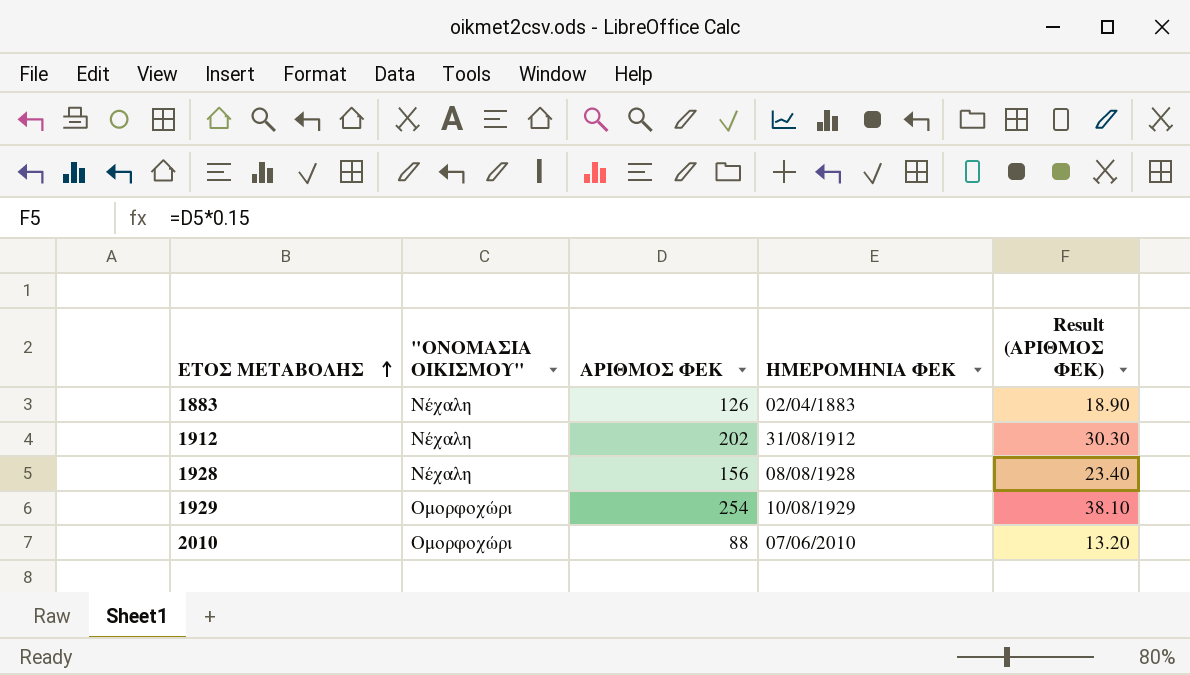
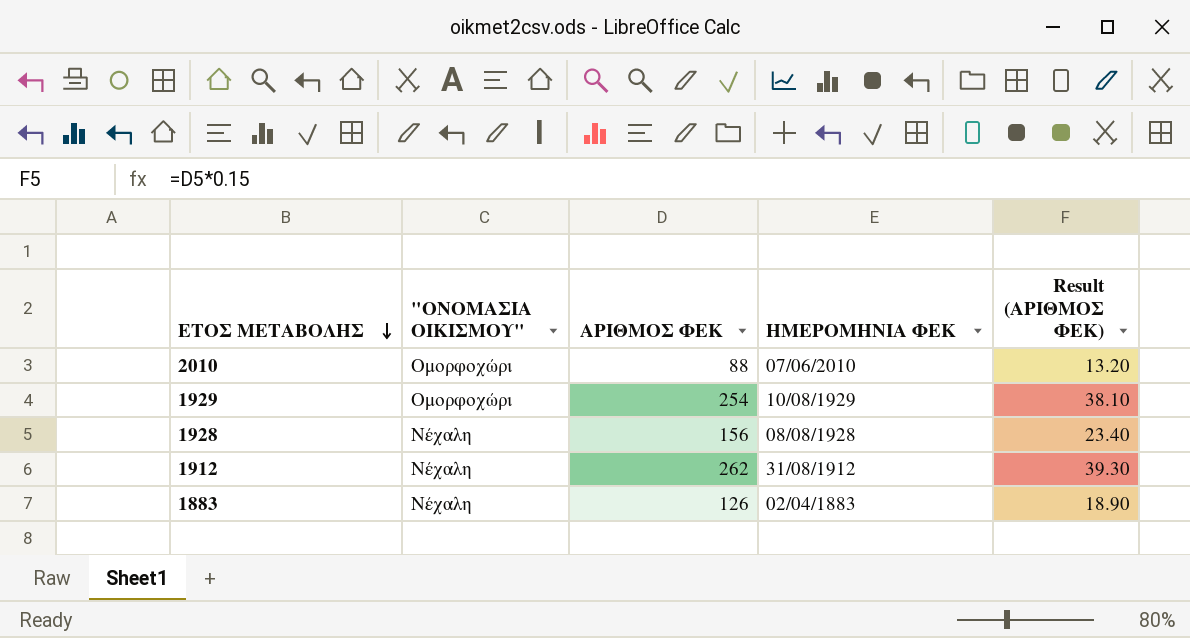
row order: ΕΤΟΣ ΜΕΤΑΒΟΛΗΣ ascending -> ΕΤΟΣ ΜΕΤΑΒΟΛΗΣ descending
1912 | ΑΡΙΘΜΟΣ ΦΕΚ: 202 -> 262
1912 | Result (ΑΡΙΘΜΟΣ ΦΕΚ): 30.30 -> 39.30

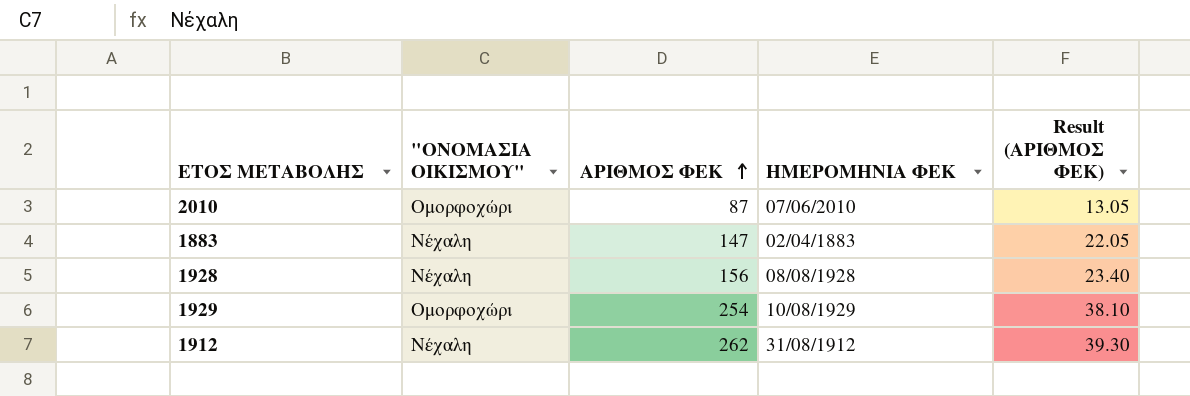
row order: ΕΤΟΣ ΜΕΤΑΒΟΛΗΣ descending -> ΑΡΙΘΜΟΣ ΦΕΚ ascending
2010 | ΑΡΙΘΜΟΣ ΦΕΚ: 88 -> 87
2010 | Result (ΑΡΙΘΜΟΣ ΦΕΚ): 13.20 -> 13.05
1883 | ΑΡΙΘΜΟΣ ΦΕΚ: 126 -> 147
1883 | Result (ΑΡΙΘΜΟΣ ΦΕΚ): 18.90 -> 22.05

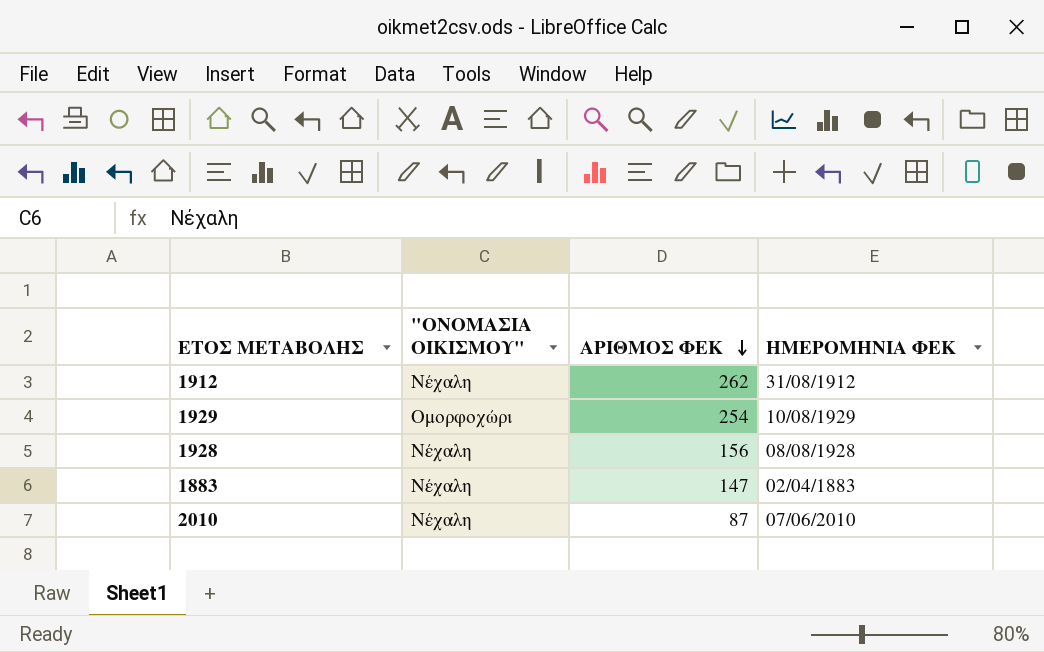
row order: ΑΡΙΘΜΟΣ ΦΕΚ ascending -> ΑΡΙΘΜΟΣ ΦΕΚ descending
column Result (ΑΡΙΘΜΟΣ ΦΕΚ) | formula: [ΑΡΙΘΜΟΣ ΦΕΚ] * 0.15 -> none
2010 | "ΟΝΟΜΑΣΙΑ ΟΙΚΙΣΜΟΥ": Ομορφοχώρι -> Νέχαλη

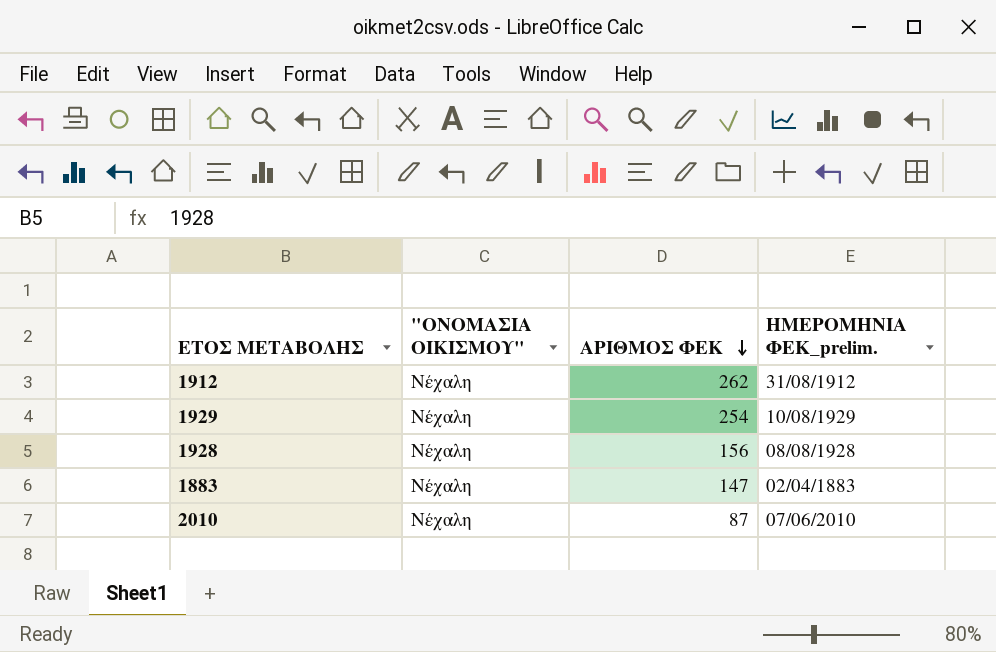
column name: ΗΜΕΡΟΜΗΝΙΑ ΦΕΚ -> ΗΜΕΡΟΜΗΝΙΑ ΦΕΚ_prelim.
1929 | "ΟΝΟΜΑΣΙΑ ΟΙΚΙΣΜΟΥ": Ομορφοχώρι -> Νέχαλη

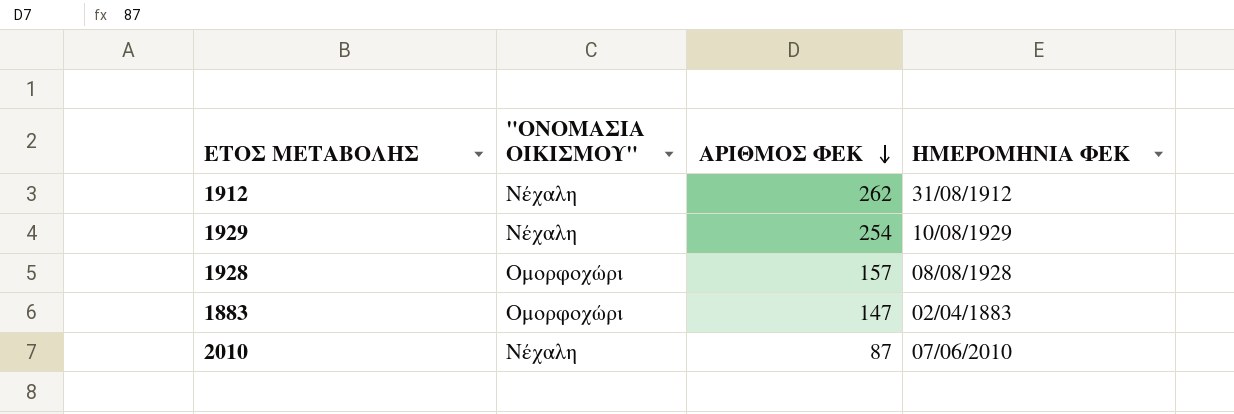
column name: ΗΜΕΡΟΜΗΝΙΑ ΦΕΚ_prelim. -> ΗΜΕΡΟΜΗΝΙΑ ΦΕΚ
1928 | "ΟΝΟΜΑΣΙΑ ΟΙΚΙΣΜΟΥ": Νέχαλη -> Ομορφοχώρι
1928 | ΑΡΙΘΜΟΣ ΦΕΚ: 156 -> 157
1883 | "ΟΝΟΜΑΣΙΑ ΟΙΚΙΣΜΟΥ": Νέχαλη -> Ομορφοχώρι

